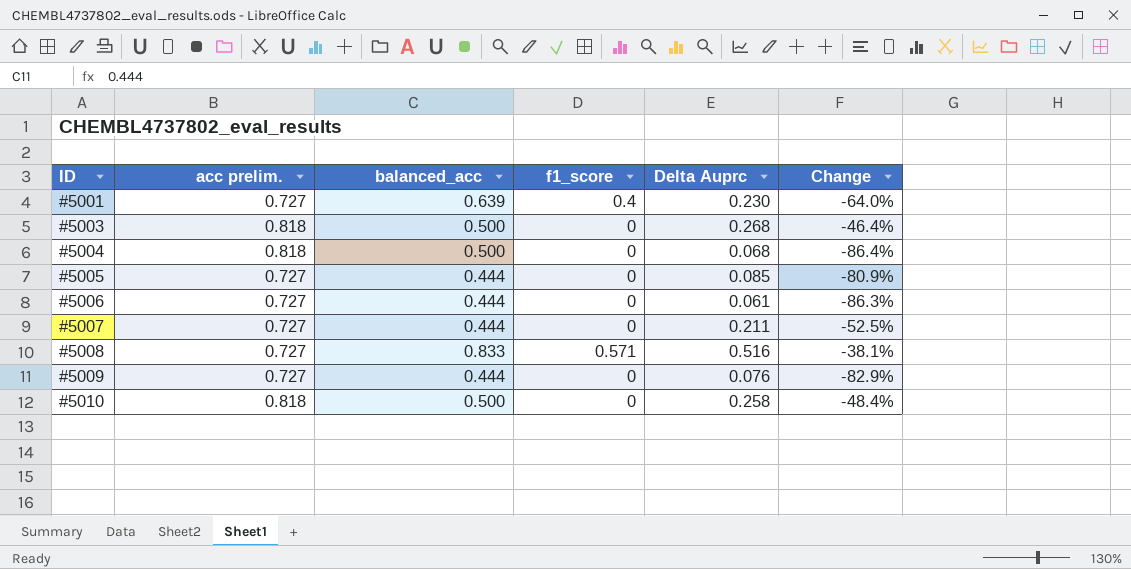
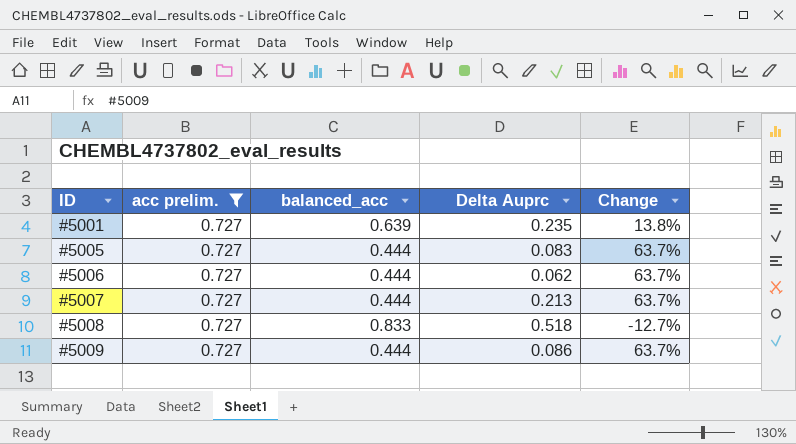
filter: none -> acc prelim. = 0.727
column f1_score | position: 4 -> none
column Change | formula: ([Delta Auprc] - [balanced_acc]) / [balanced_acc] -> ([acc prelim.] - [balanced_acc]) / [balanced_acc]
#5001 | Delta Auprc: 0.230 -> 0.235
#5005 | Delta Auprc: 0.085 -> 0.083
#5006 | Delta Auprc: 0.061 -> 0.062
#5007 | Delta Auprc: 0.211 -> 0.213
#5008 | Delta Auprc: 0.516 -> 0.518
#5009 | Delta Auprc: 0.076 -> 0.086

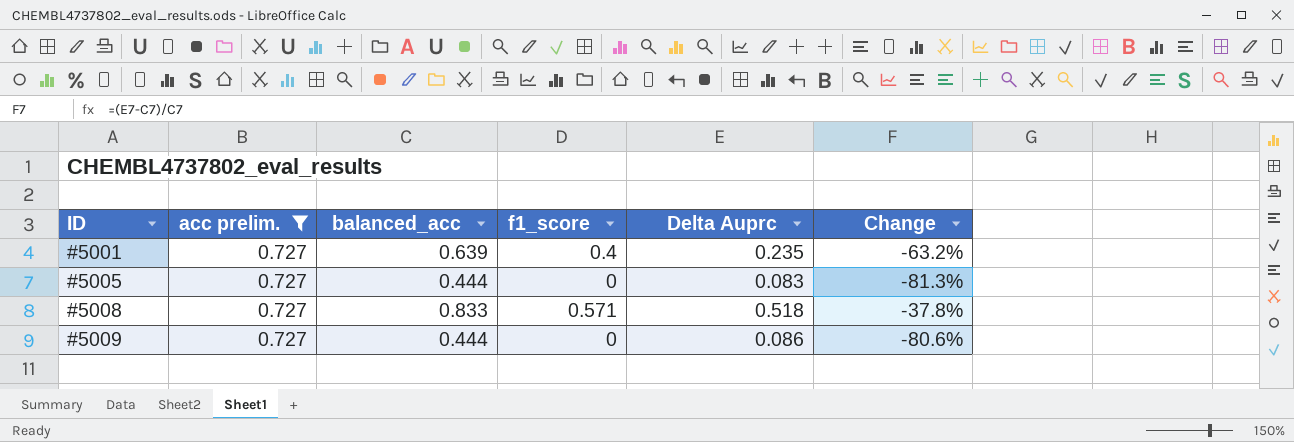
column f1_score | position: none -> 4
column Change | formula: ([acc prelim.] - [balanced_acc]) / [balanced_acc] -> ([Delta Auprc] - [balanced_acc]) / [balanced_acc]
row #5006: 0.727 | 0.444 | 0.062 | 63.7% -> none
row #5007: 0.727 | 0.444 | 0.213 | 63.7% -> none

